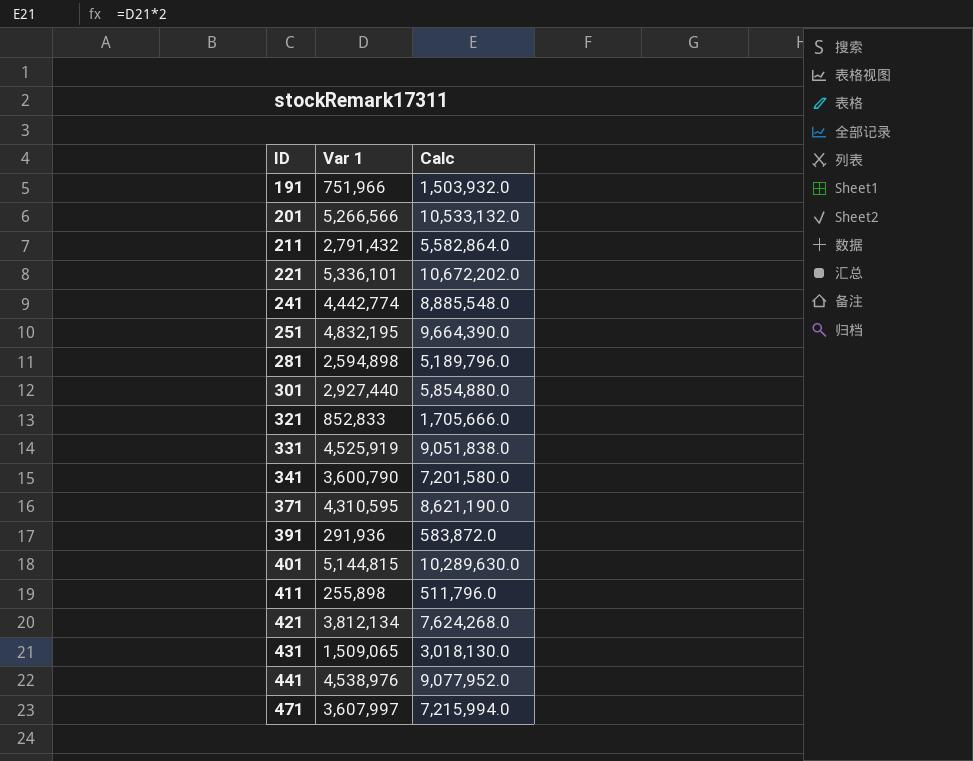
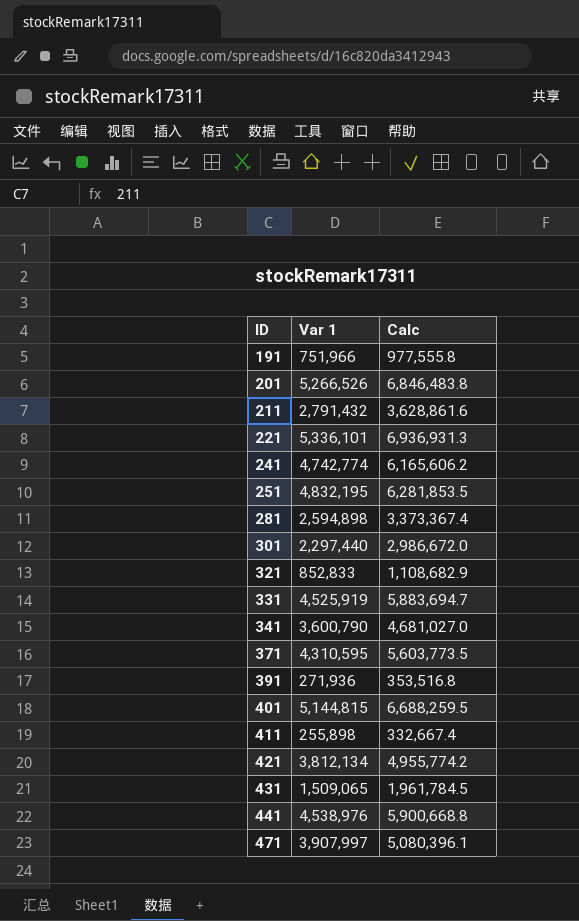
column Calc | formula: [Var 1] * 2 -> [Var 1] * 1.3
201 | Var 1: 5,266,566 -> 5,266,526
241 | Var 1: 4,442,774 -> 4,742,774
301 | Var 1: 2,927,440 -> 2,297,440
391 | Var 1: 291,936 -> 271,936
471 | Var 1: 3,607,997 -> 3,907,997

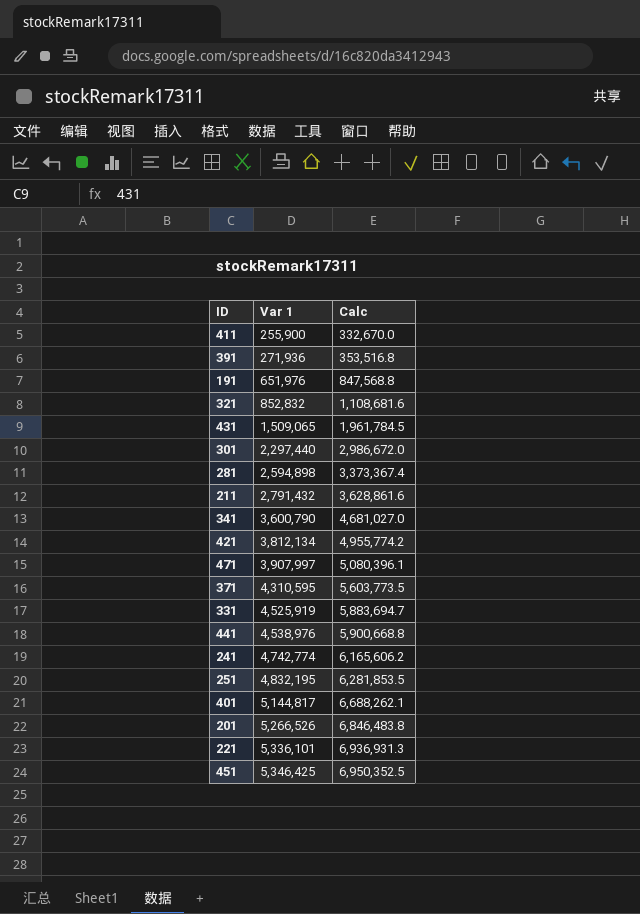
row order: ID ascending -> Var 1 ascending
411 | Var 1: 255,898 -> 255,900
411 | Calc: 332,667.4 -> 332,670.0
191 | Var 1: 751,966 -> 651,976
191 | Calc: 977,555.8 -> 847,568.8
321 | Var 1: 852,833 -> 852,832
321 | Calc: 1,108,682.9 -> 1,108,681.6
401 | Var 1: 5,144,815 -> 5,144,817
401 | Calc: 6,688,259.5 -> 6,688,262.1
row 451: none -> 5,346,425 | 6,950,352.5

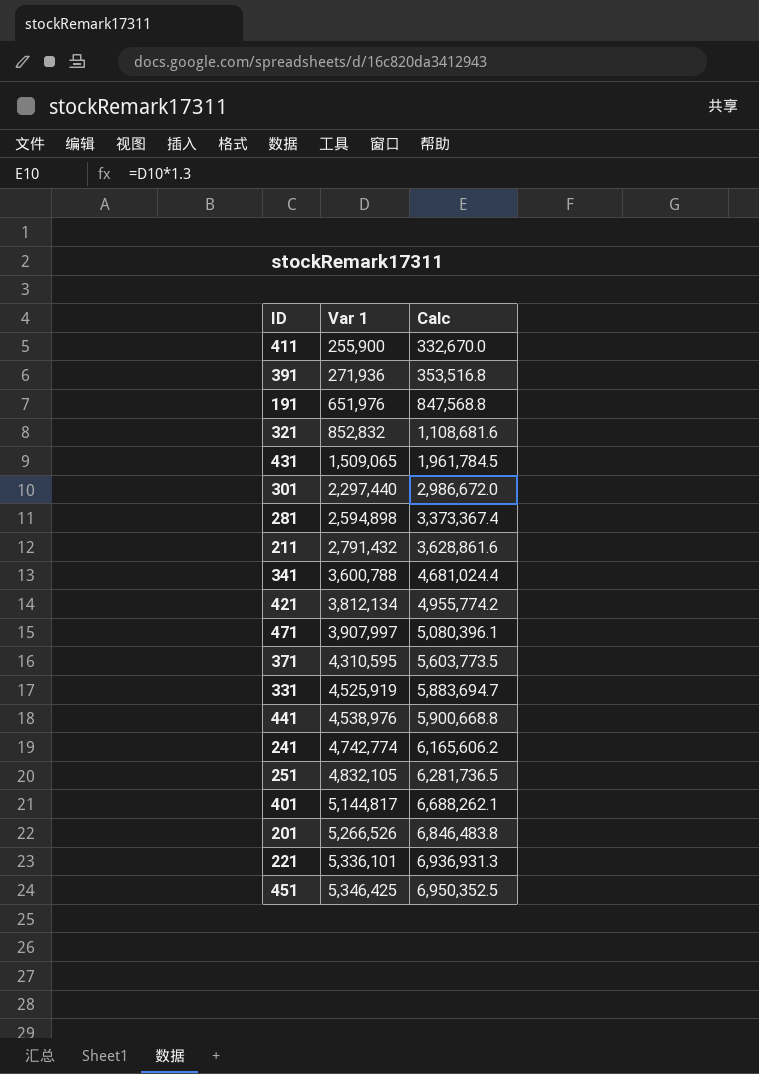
341 | Var 1: 3,600,790 -> 3,600,788
341 | Calc: 4,681,027.0 -> 4,681,024.4
251 | Var 1: 4,832,195 -> 4,832,105
251 | Calc: 6,281,853.5 -> 6,281,736.5

